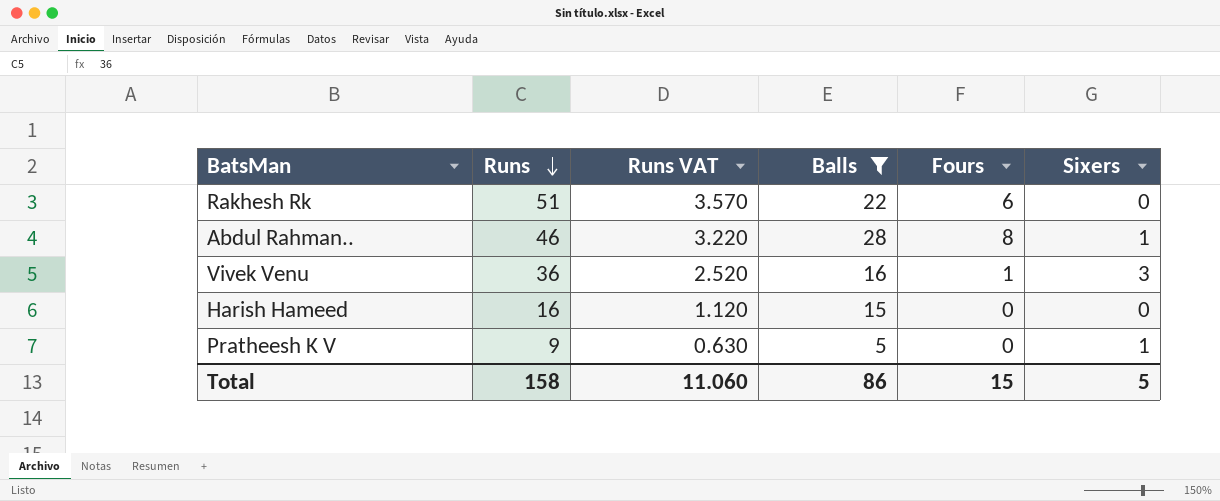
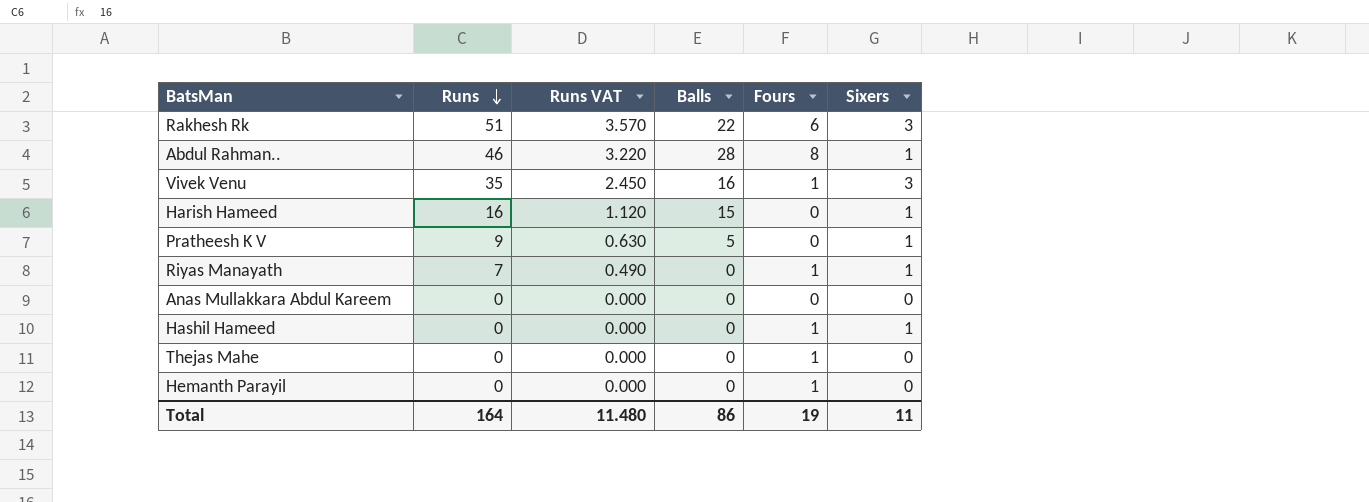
filter: Balls != 0 -> none
Rakhesh Rk | Sixers: 0 -> 3
Vivek Venu | Runs: 36 -> 35
Vivek Venu | Runs VAT: 2.520 -> 2.450
Harish Hameed | Sixers: 0 -> 1
Total | Runs: 158 -> 164
Total | Runs VAT: 11.060 -> 11.480
Total | Fours: 15 -> 19
Total | Sixers: 5 -> 11

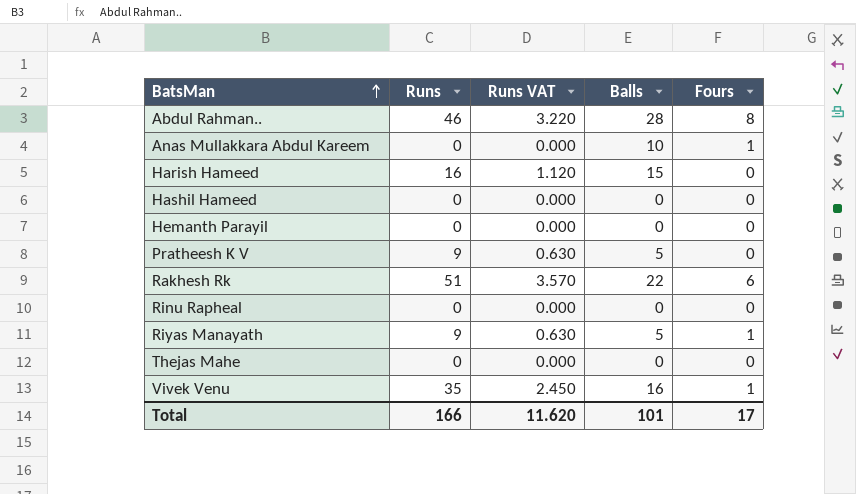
row order: Runs descending -> BatsMan ascending
column Sixers | position: 6 -> none
Anas Mullakkara Abdul Kareem | Balls: 0 -> 10
Anas Mullakkara Abdul Kareem | Fours: 0 -> 1
Hashil Hameed | Fours: 1 -> 0
Hemanth Parayil | Fours: 1 -> 0
row Rinu Rapheal: none -> 0 | 0.000 | 0 | 0
Riyas Manayath | Runs: 7 -> 9
Riyas Manayath | Runs VAT: 0.490 -> 0.630
Riyas Manayath | Balls: 0 -> 5
Thejas Mahe | Fours: 1 -> 0
Total | Runs: 164 -> 166
Total | Runs VAT: 11.480 -> 11.620
Total | Balls: 86 -> 101
Total | Fours: 19 -> 17

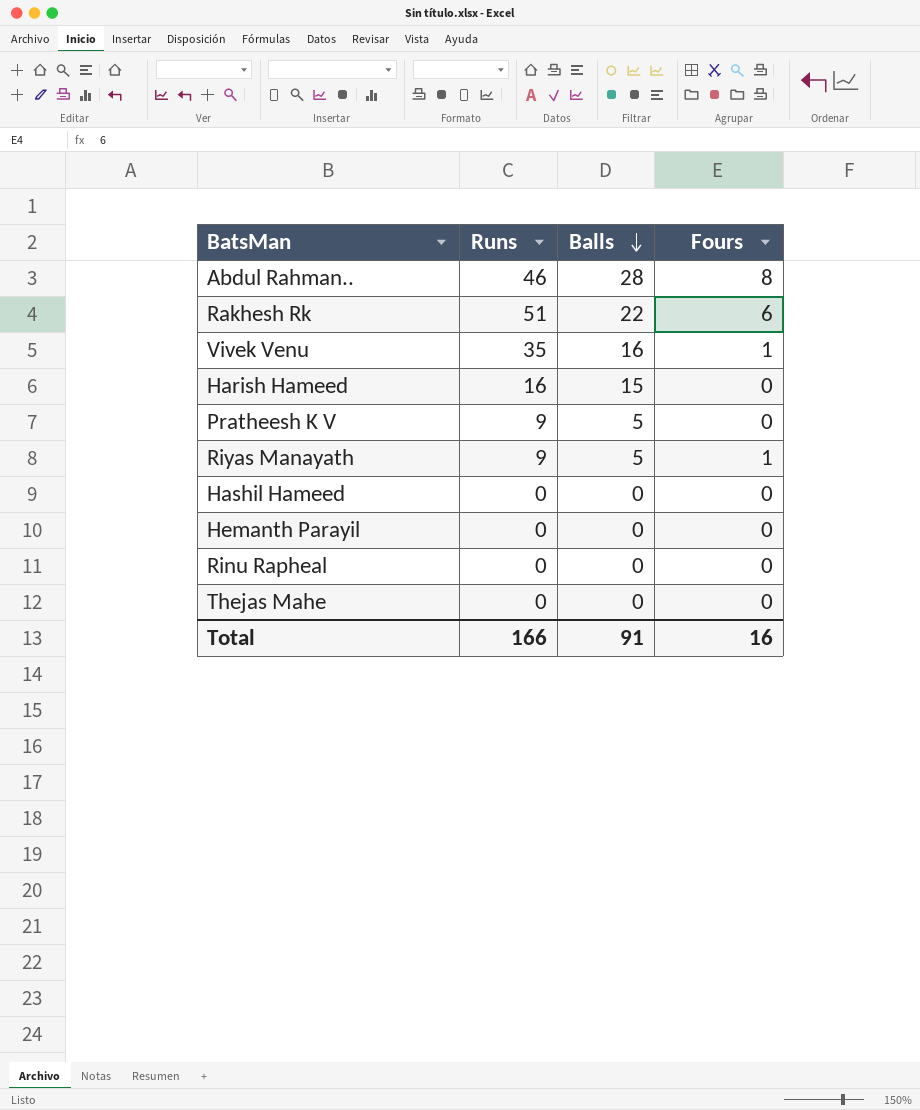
row order: BatsMan ascending -> Balls descending
column Runs VAT | formula: [Runs] * 0.07 -> none
row Anas Mullakkara Abdul Kareem: 0 | 0.000 | 10 | 1 -> none
Total | Balls: 101 -> 91
Total | Fours: 17 -> 16

